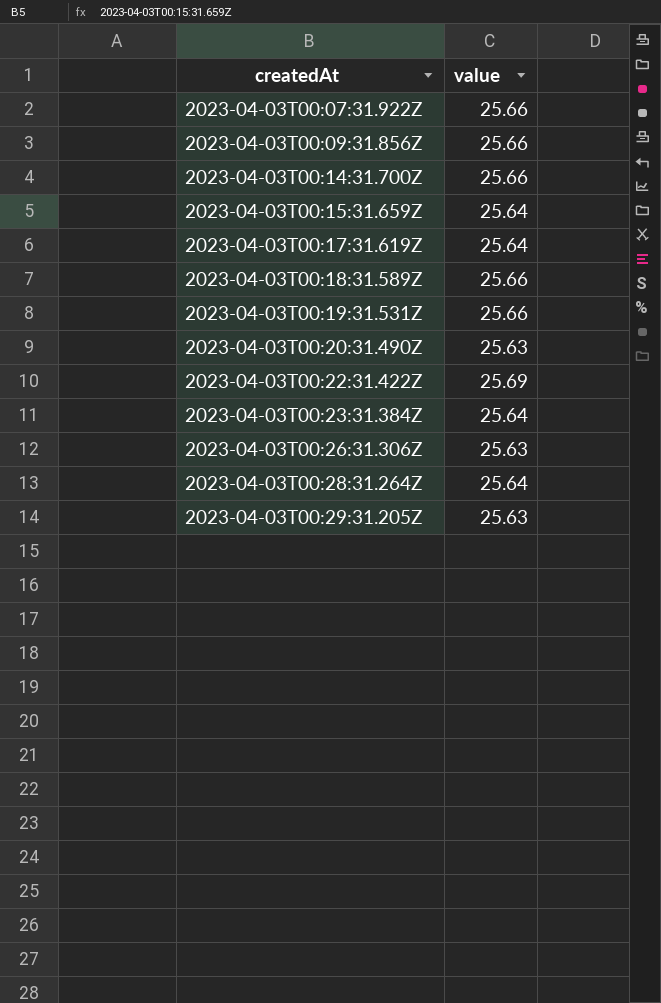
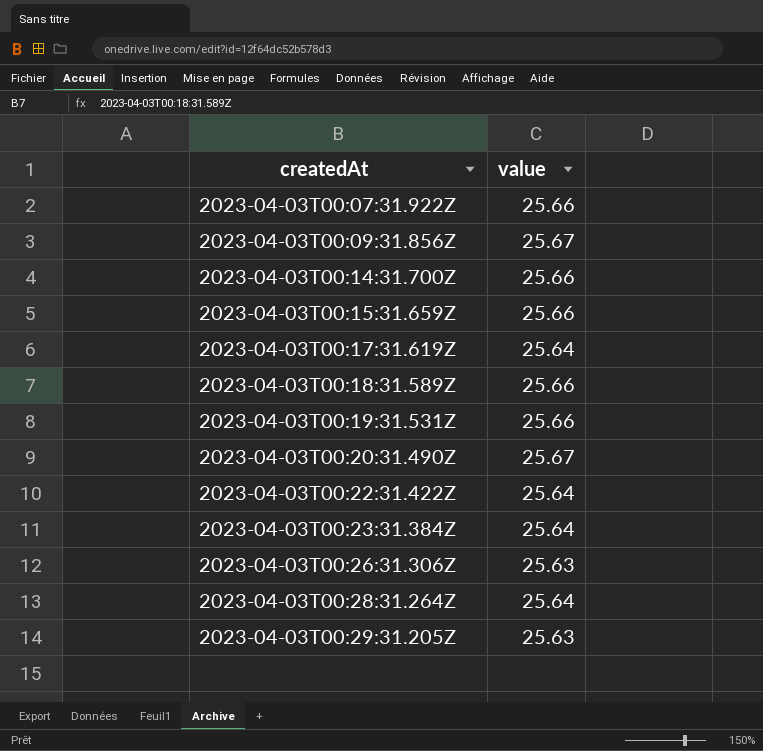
2023-04-03T00:09:31.856Z | value: 25.66 -> 25.67
2023-04-03T00:15:31.659Z | value: 25.64 -> 25.66
2023-04-03T00:20:31.490Z | value: 25.63 -> 25.67
2023-04-03T00:22:31.422Z | value: 25.69 -> 25.64

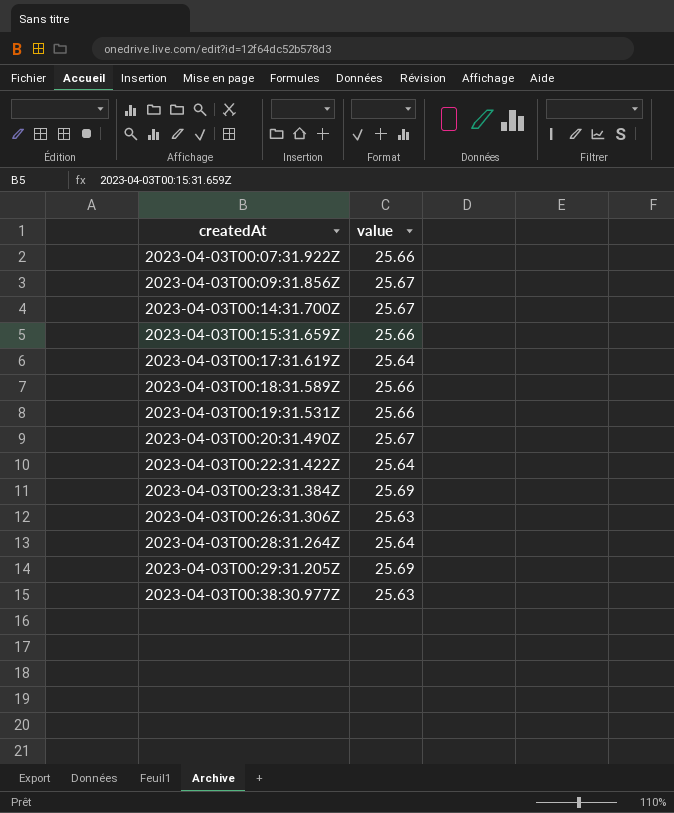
2023-04-03T00:14:31.700Z | value: 25.66 -> 25.67
2023-04-03T00:23:31.384Z | value: 25.64 -> 25.69
2023-04-03T00:29:31.205Z | value: 25.63 -> 25.69
row 2023-04-03T00:38:30.977Z: none -> 25.63

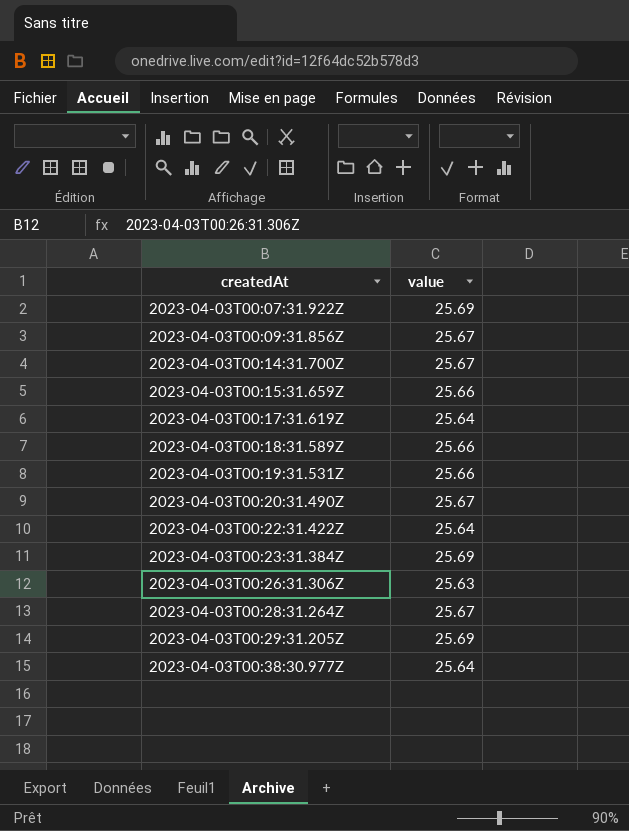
2023-04-03T00:07:31.922Z | value: 25.66 -> 25.69
2023-04-03T00:28:31.264Z | value: 25.64 -> 25.67
2023-04-03T00:38:30.977Z | value: 25.63 -> 25.64

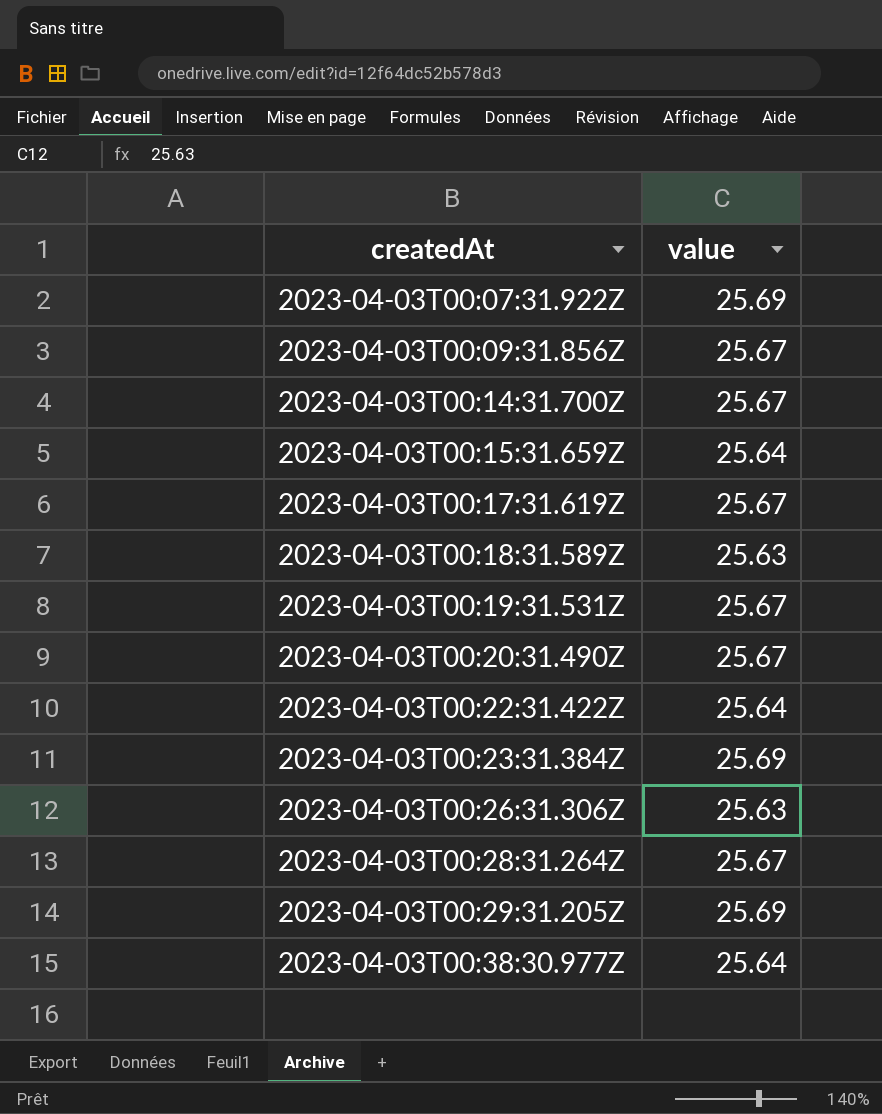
2023-04-03T00:15:31.659Z | value: 25.66 -> 25.64
2023-04-03T00:17:31.619Z | value: 25.64 -> 25.67
2023-04-03T00:18:31.589Z | value: 25.66 -> 25.63
2023-04-03T00:19:31.531Z | value: 25.66 -> 25.67

